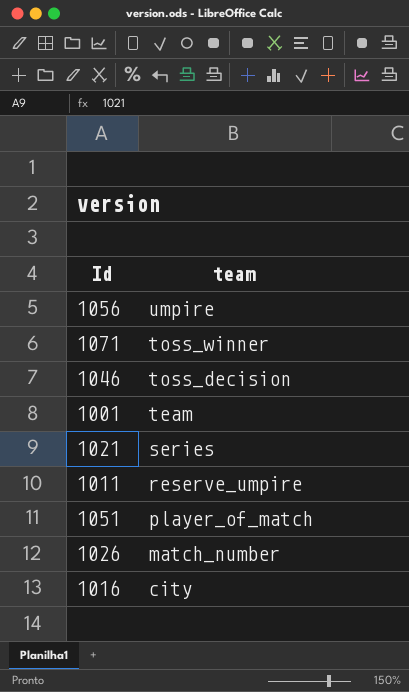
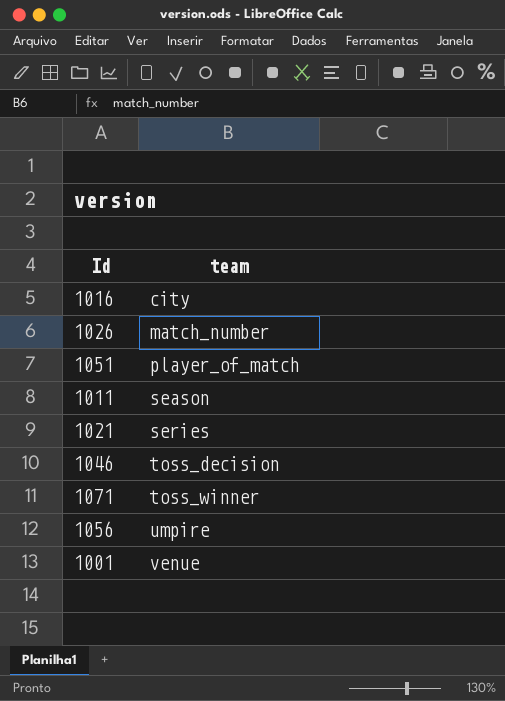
row order: team descending -> team ascending
1011 | team: reserve_umpire -> season
1001 | team: team -> venue

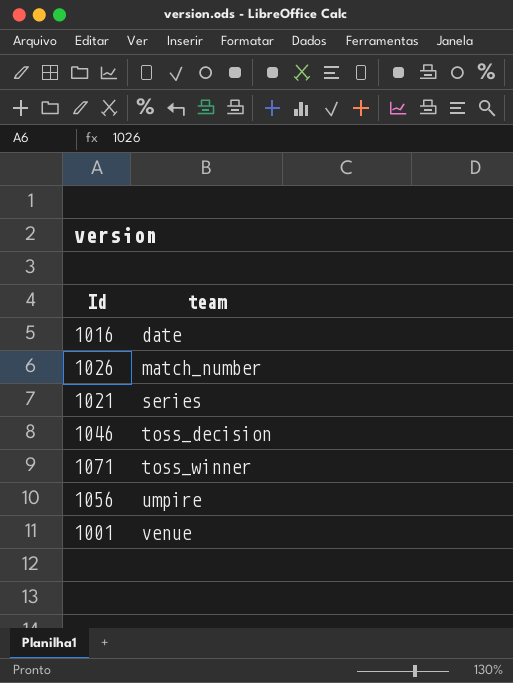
row 1051: player_of_match -> none
row 1011: season -> none
1016 | team: city -> date

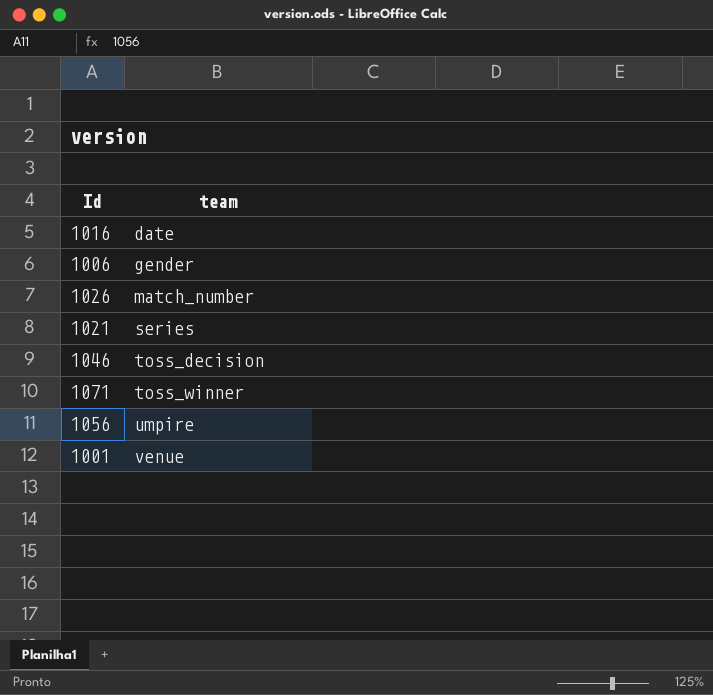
row 1006: none -> gender

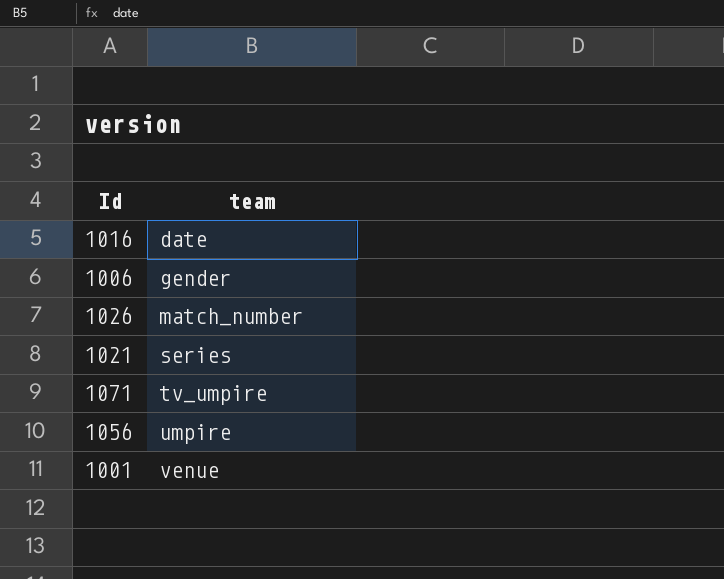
row 1046: toss_decision -> none
1071 | team: toss_winner -> tv_umpire

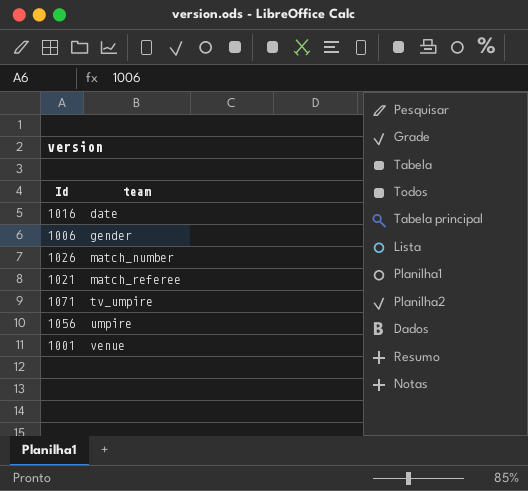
1021 | team: series -> match_referee

